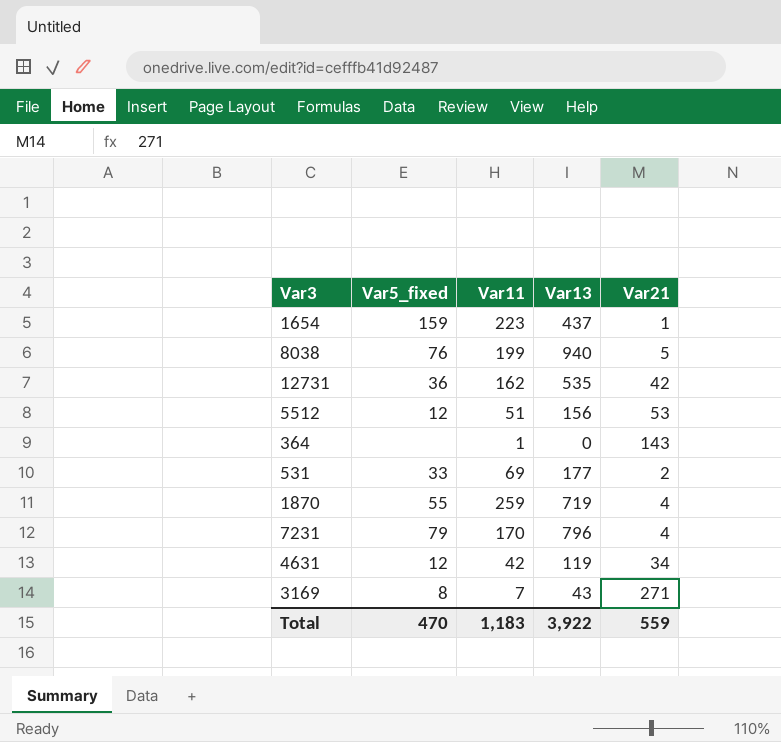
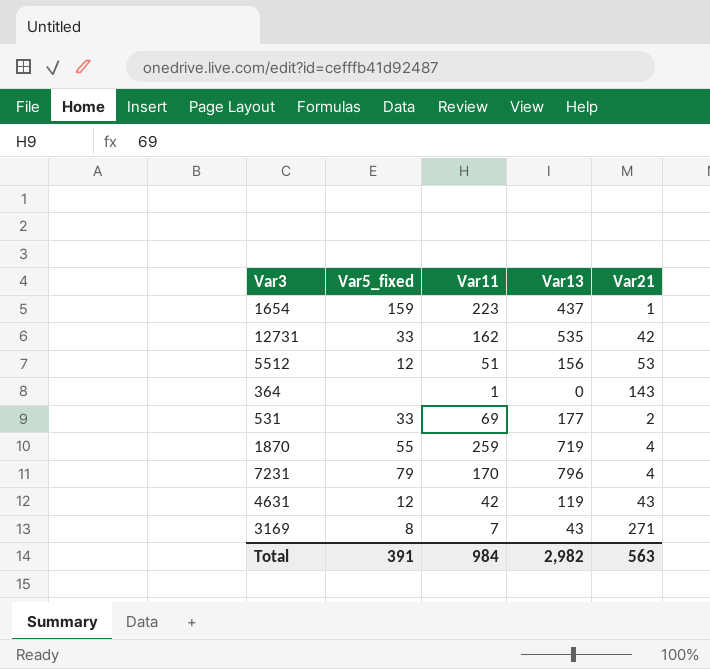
row 8038: 76 | 199 | 940 | 5 -> none
12731 | Var5_fixed: 36 -> 33
4631 | Var21: 34 -> 43
Total | Var5_fixed: 470 -> 391
Total | Var11: 1,183 -> 984
Total | Var13: 3,922 -> 2,982
Total | Var21: 559 -> 563

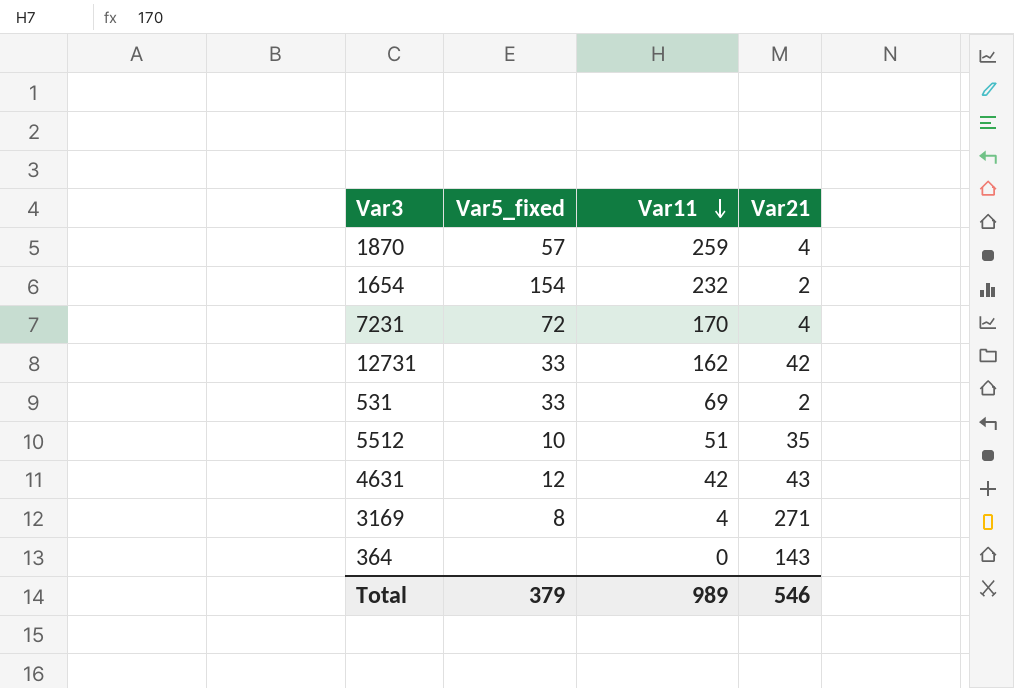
row order: none -> Var11 descending
column Var13 | position: 4 -> none
1870 | Var5_fixed: 55 -> 57
1654 | Var5_fixed: 159 -> 154
1654 | Var11: 223 -> 232
1654 | Var21: 1 -> 2
7231 | Var5_fixed: 79 -> 72
5512 | Var5_fixed: 12 -> 10
5512 | Var21: 53 -> 35
3169 | Var11: 7 -> 4
364 | Var11: 1 -> 0
Total | Var5_fixed: 391 -> 379
Total | Var11: 984 -> 989
Total | Var21: 563 -> 546

